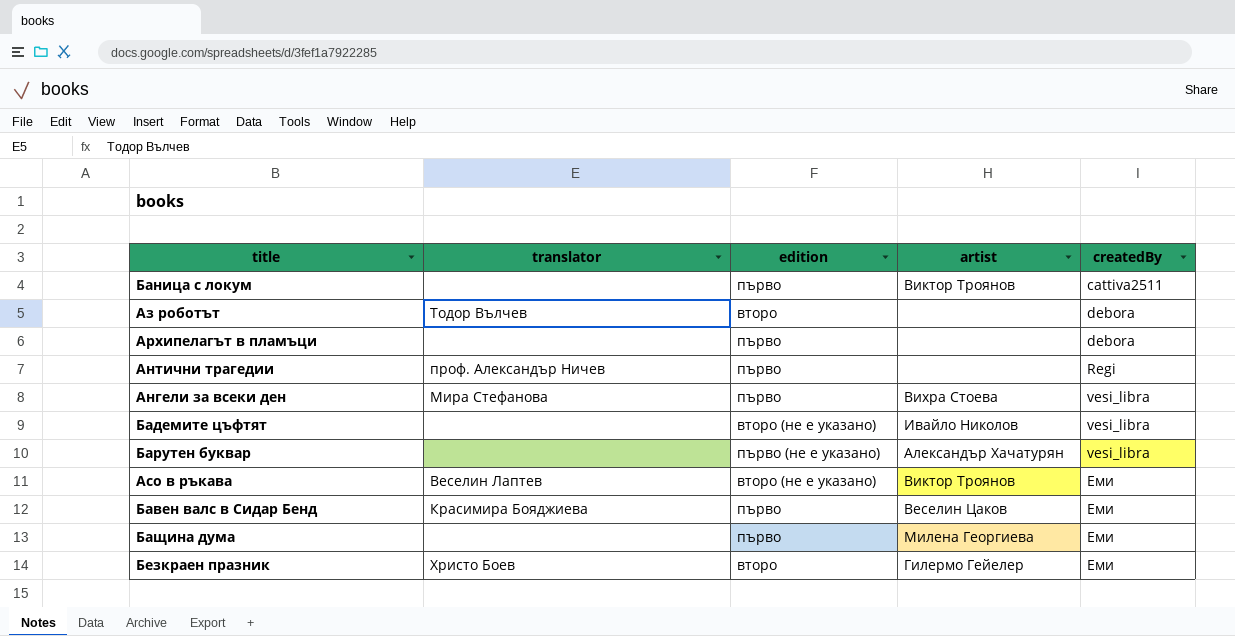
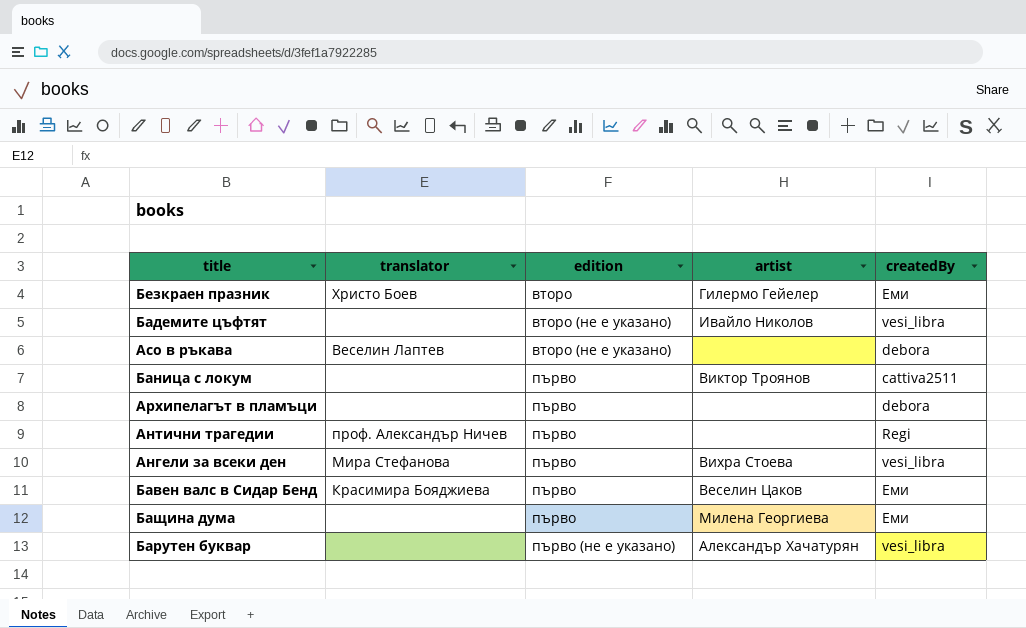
row order: createdBy ascending -> edition ascending
row Аз роботът: Тодор Вълчев | второ | none | debora -> none
Асо в ръкава | artist: Виктор Троянов -> none
Асо в ръкава | createdBy: Еми -> debora

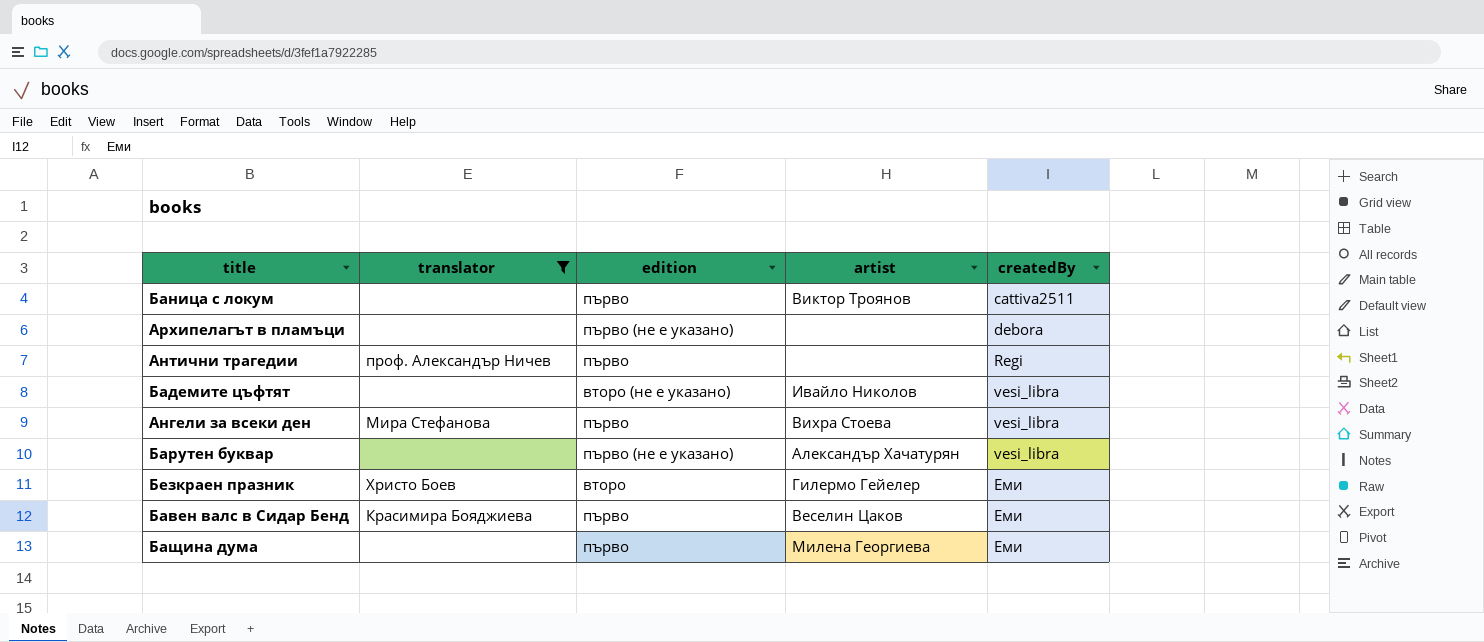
filter: none -> translator != Веселин Лаптев
row order: edition ascending -> createdBy ascending
Архипелагът в пламъци | edition: първо -> първо (не е указано)

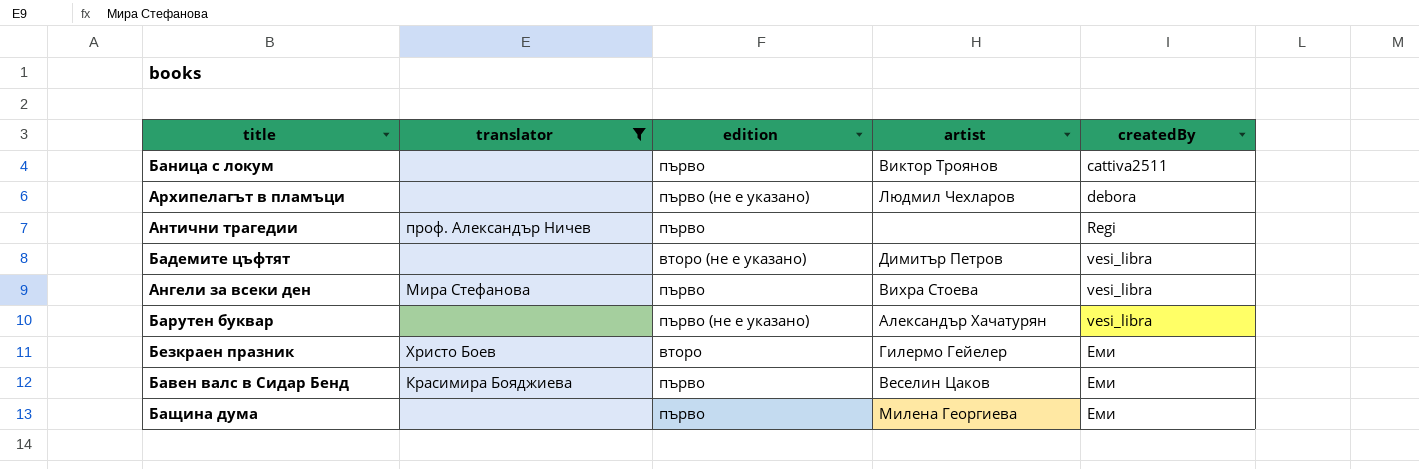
Архипелагът в пламъци | artist: none -> Людмил Чехларов
Бадемите цъфтят | artist: Ивайло Николов -> Димитър Петров

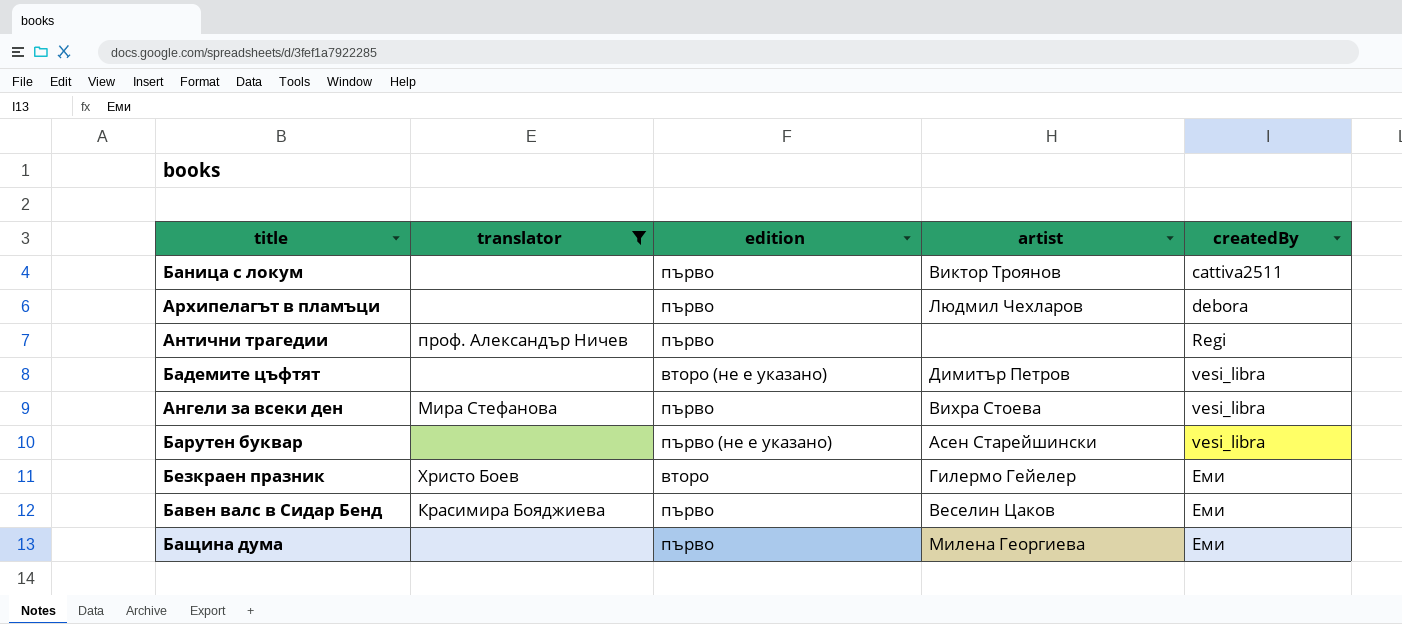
Архипелагът в пламъци | edition: първо (не е указано) -> първо
Барутен буквар | artist: Александър Хачатурян -> Асен Старейшински

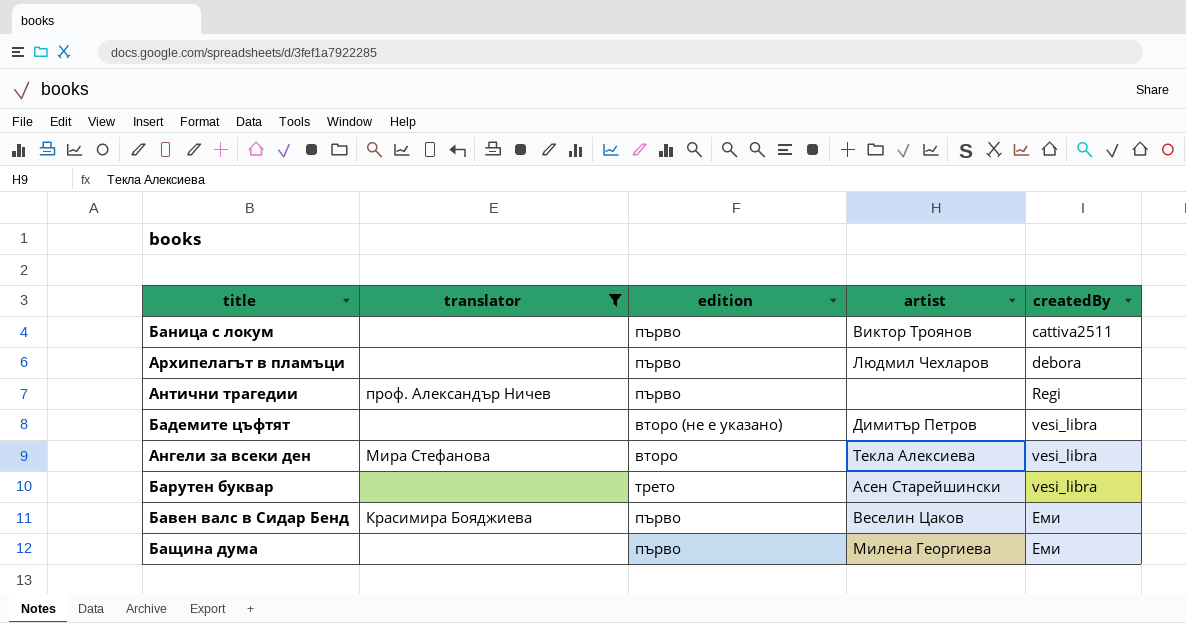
row Безкраен празник: Христо Боев | второ | Гилермо Гейелер | Еми -> none
Ангели за всеки ден | edition: първо -> второ
Ангели за всеки ден | artist: Вихра Стоева -> Текла Алексиева
Барутен буквар | edition: първо (не е указано) -> трето

